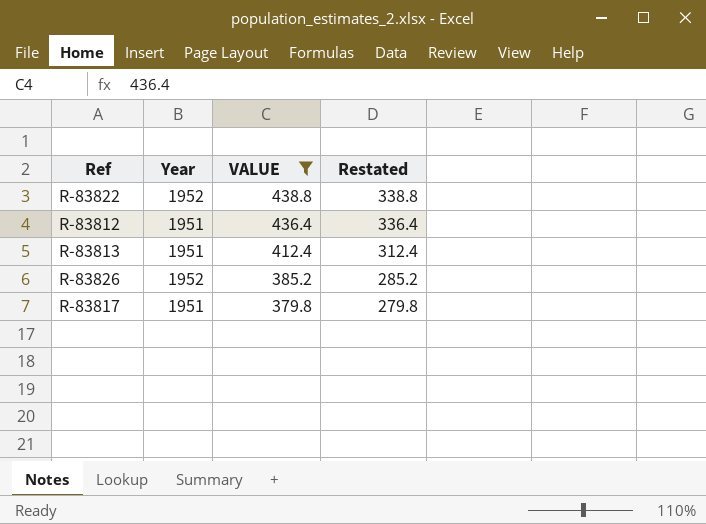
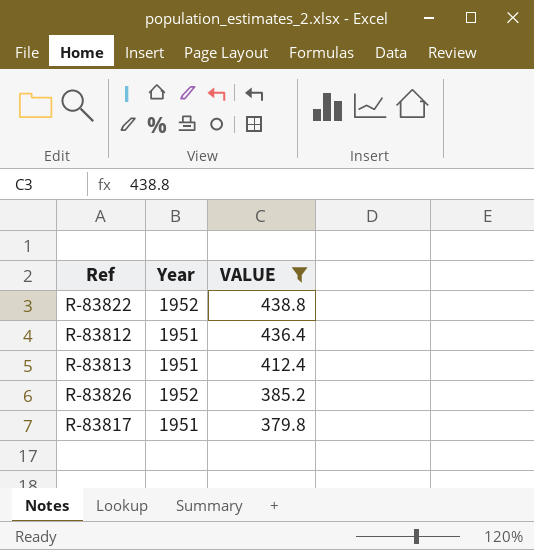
column Restated | formula: [VALUE] - 100 -> none

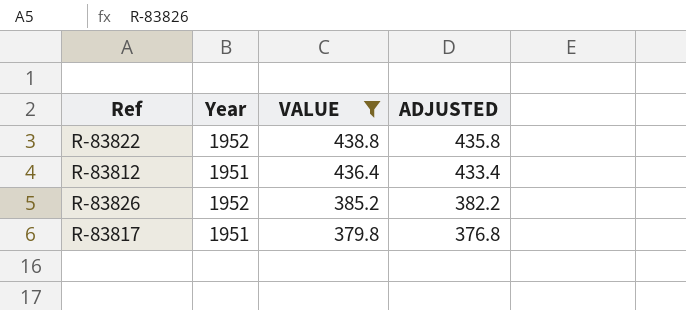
column ADJUSTED | formula: none -> [VALUE] - 3
row R-83813: 1951 | 412.4 -> none

